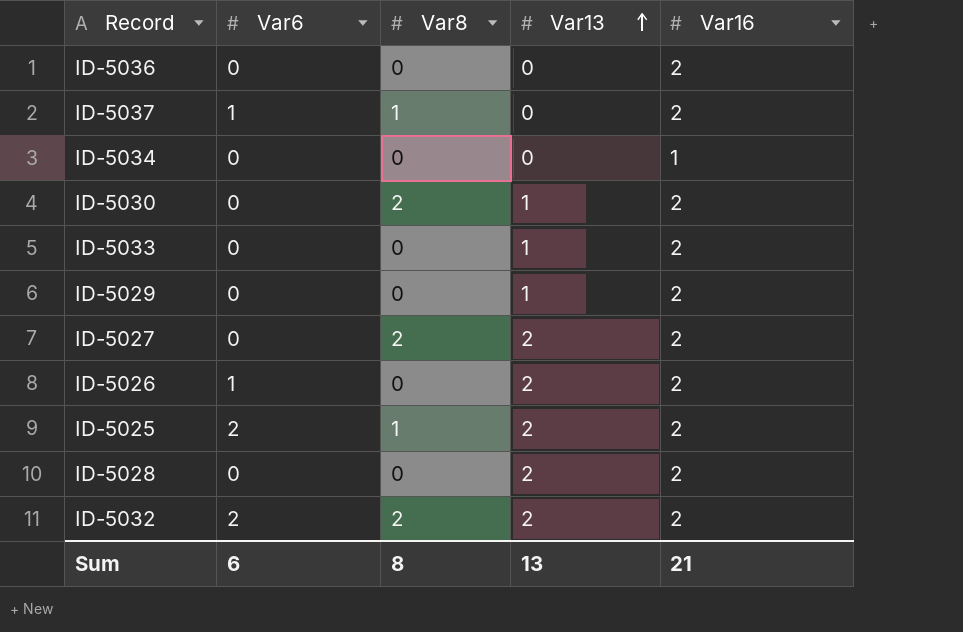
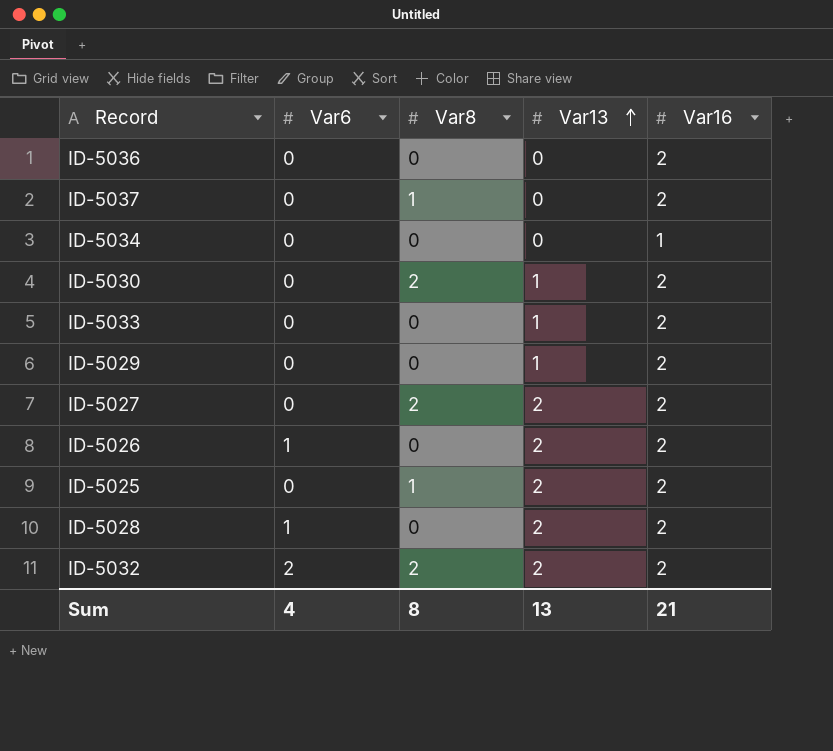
ID-5037 | Var6: 1 -> 0
ID-5025 | Var6: 2 -> 0
ID-5028 | Var6: 0 -> 1
Sum | Var6: 6 -> 4

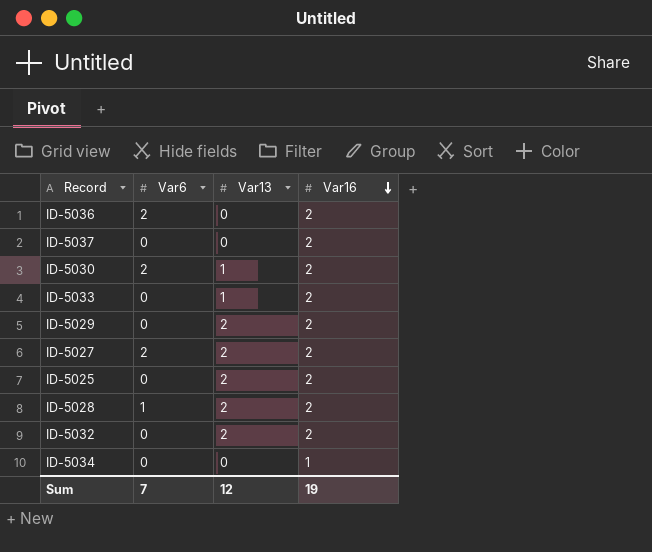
row order: Var13 ascending -> Var16 descending
column Var8 | position: 3 -> none
row ID-5026: 1 | 0 | 2 | 2 -> none
ID-5036 | Var6: 0 -> 2
ID-5030 | Var6: 0 -> 2
ID-5029 | Var13: 1 -> 2
ID-5027 | Var6: 0 -> 2
ID-5032 | Var6: 2 -> 0
Sum | Var6: 4 -> 7
Sum | Var13: 13 -> 12
Sum | Var16: 21 -> 19

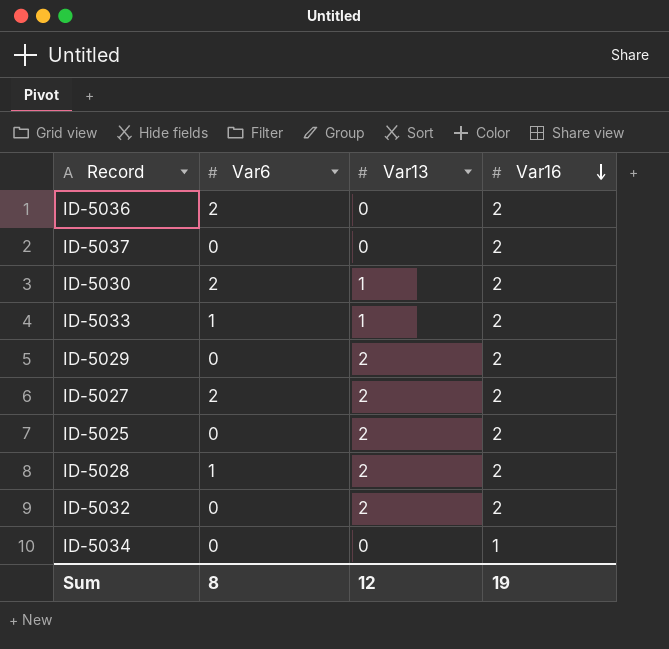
ID-5033 | Var6: 0 -> 1
Sum | Var6: 7 -> 8

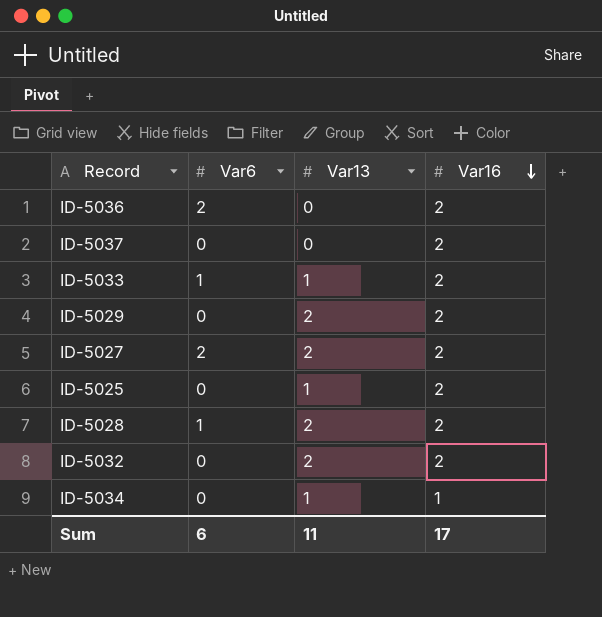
row ID-5030: 2 | 1 | 2 -> none
ID-5025 | Var13: 2 -> 1
ID-5034 | Var13: 0 -> 1
Sum | Var6: 8 -> 6
Sum | Var13: 12 -> 11
Sum | Var16: 19 -> 17

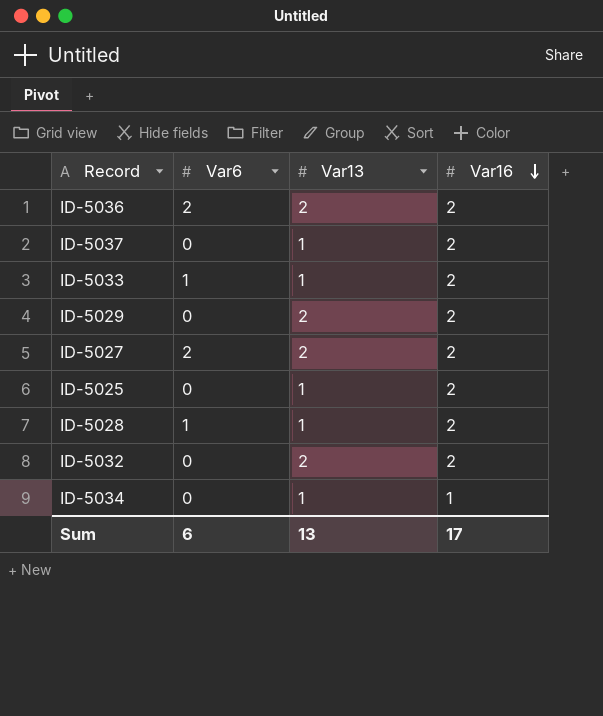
ID-5036 | Var13: 0 -> 2
ID-5037 | Var13: 0 -> 1
ID-5028 | Var13: 2 -> 1
Sum | Var13: 11 -> 13

